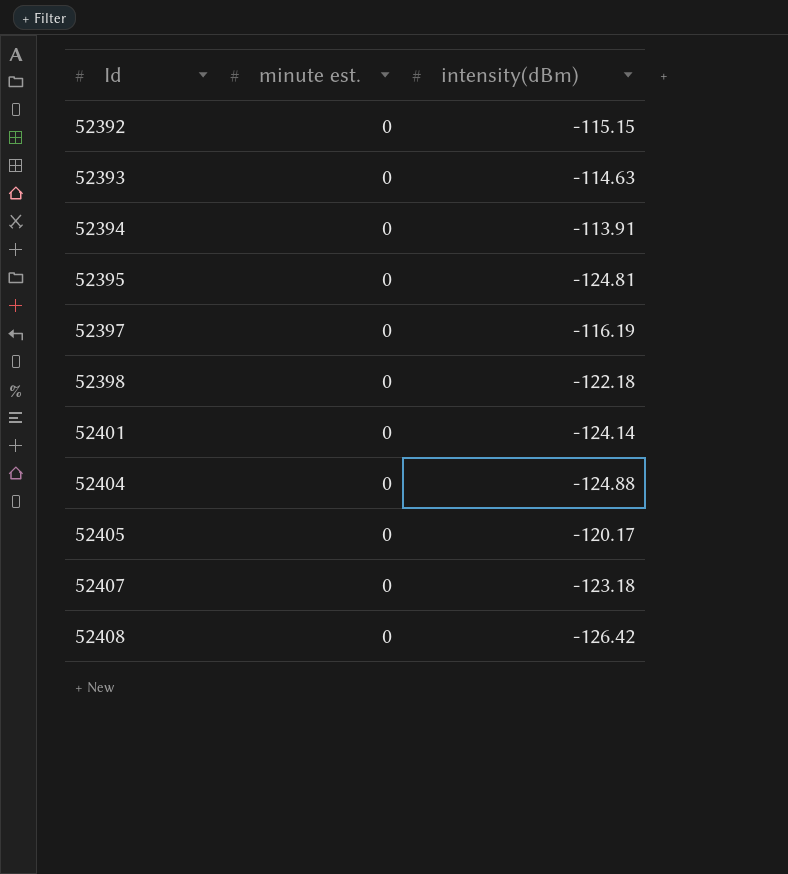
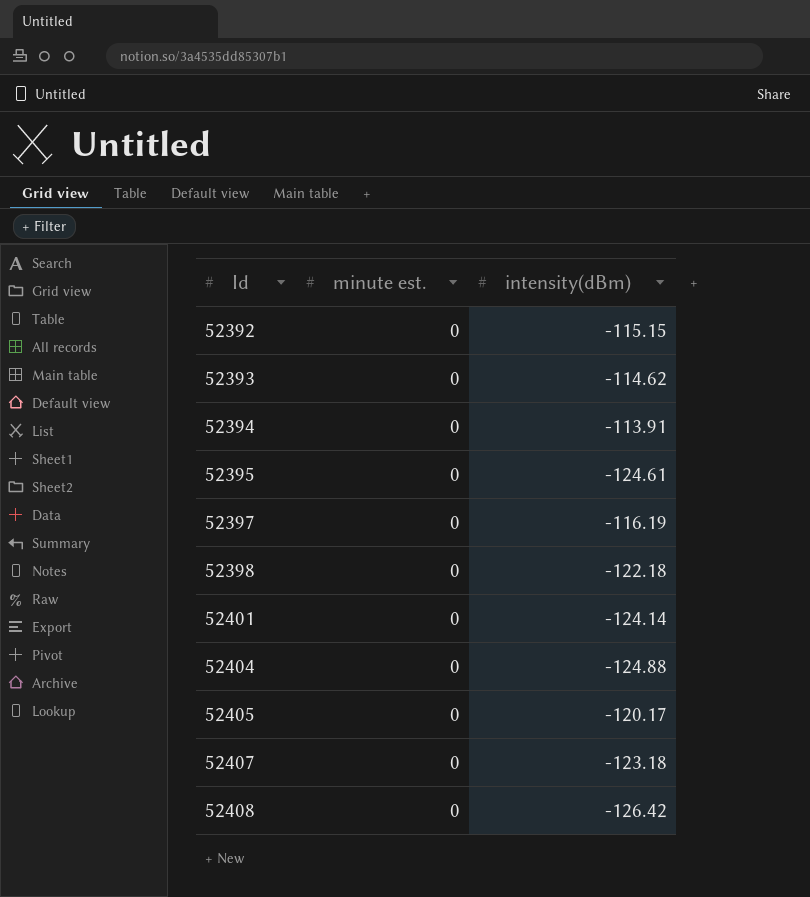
52393 | intensity(dBm): -114.63 -> -114.62
52395 | intensity(dBm): -124.81 -> -124.61

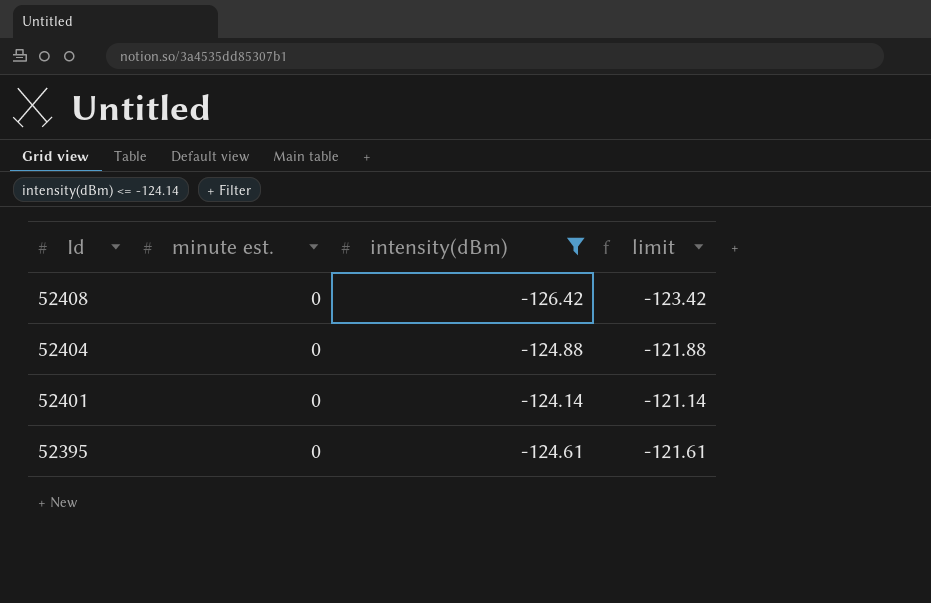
filter: none -> intensity(dBm) <= -124.14
row order: Id ascending -> Id descending
column limit | formula: none -> [intensity(dBm)] + 3

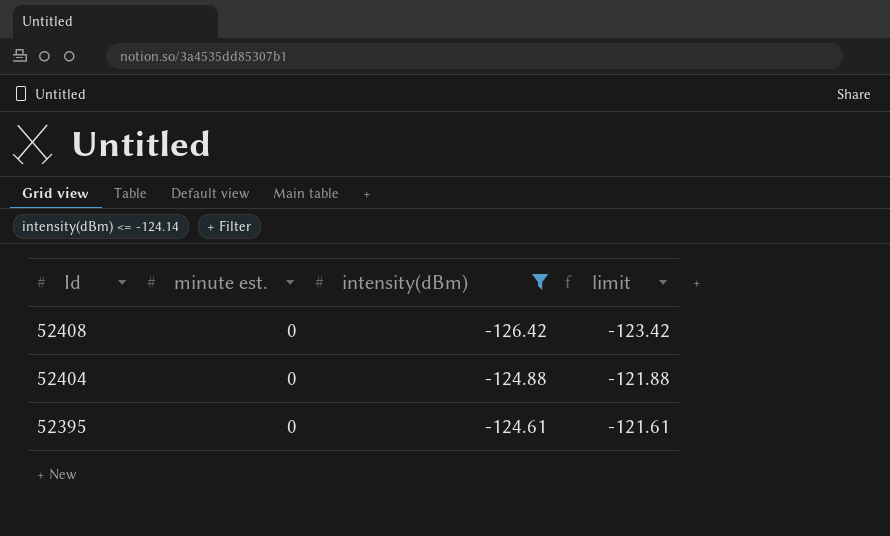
row 52401: 0 | -124.14 | -121.14 -> none

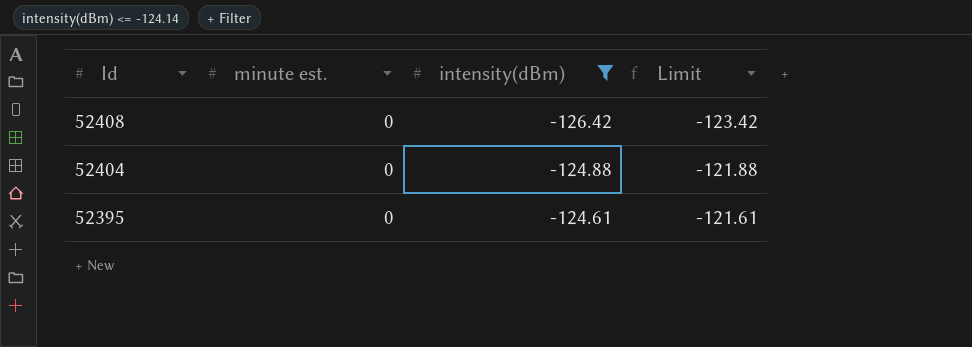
column name: limit -> Limit

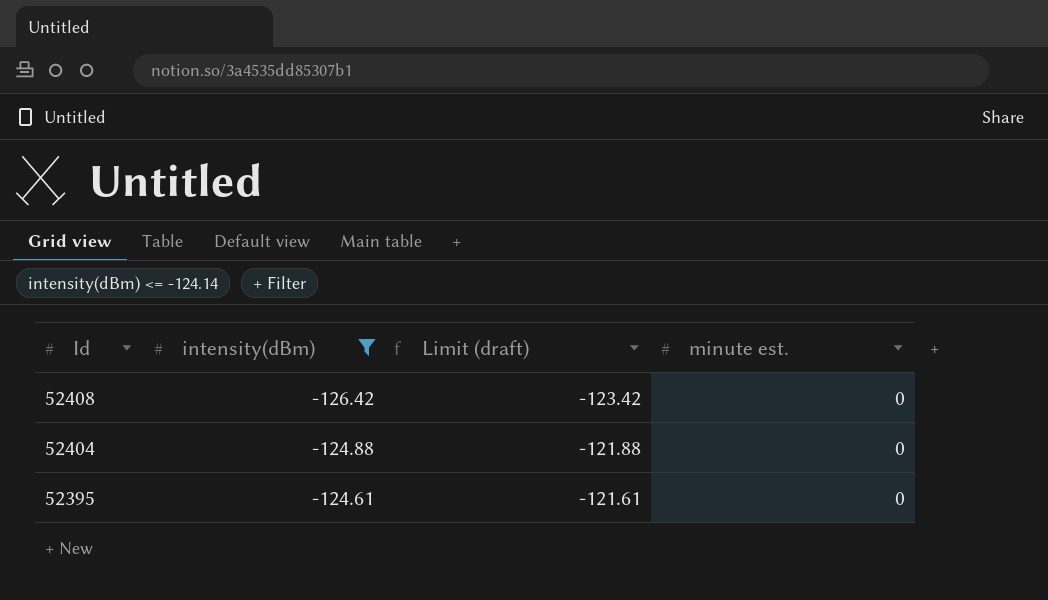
column name: Limit -> Limit (draft)
column minute est. | position: 2 -> 4

